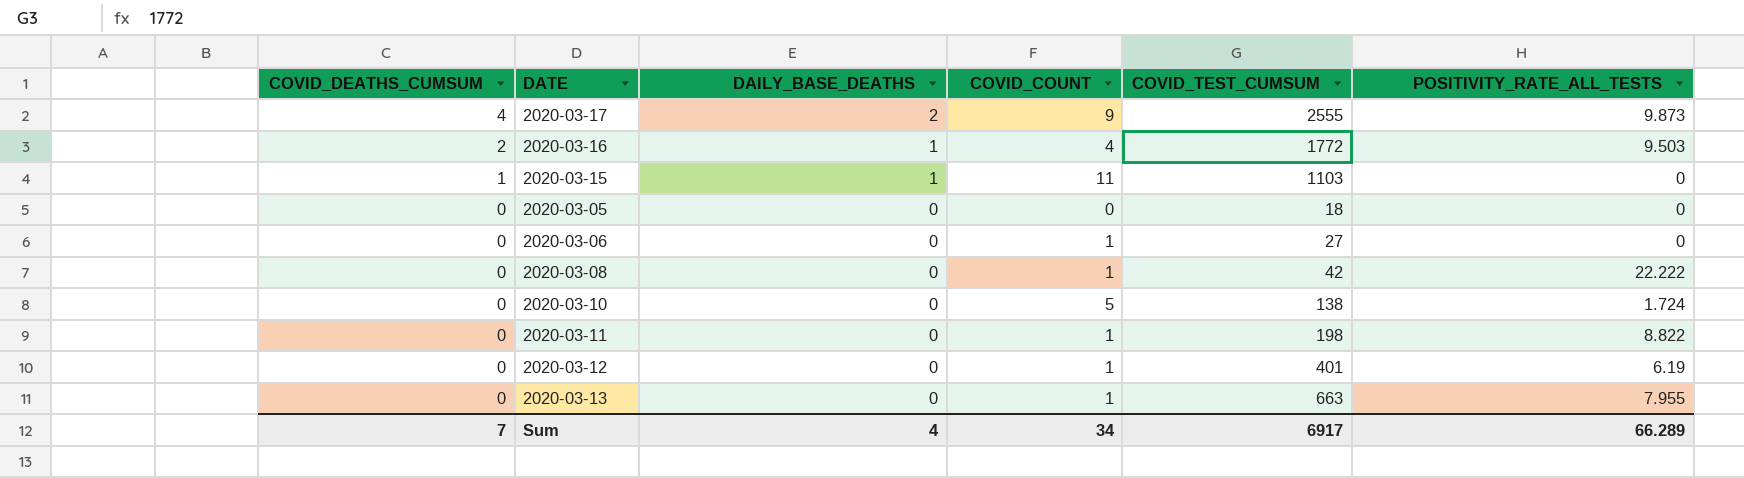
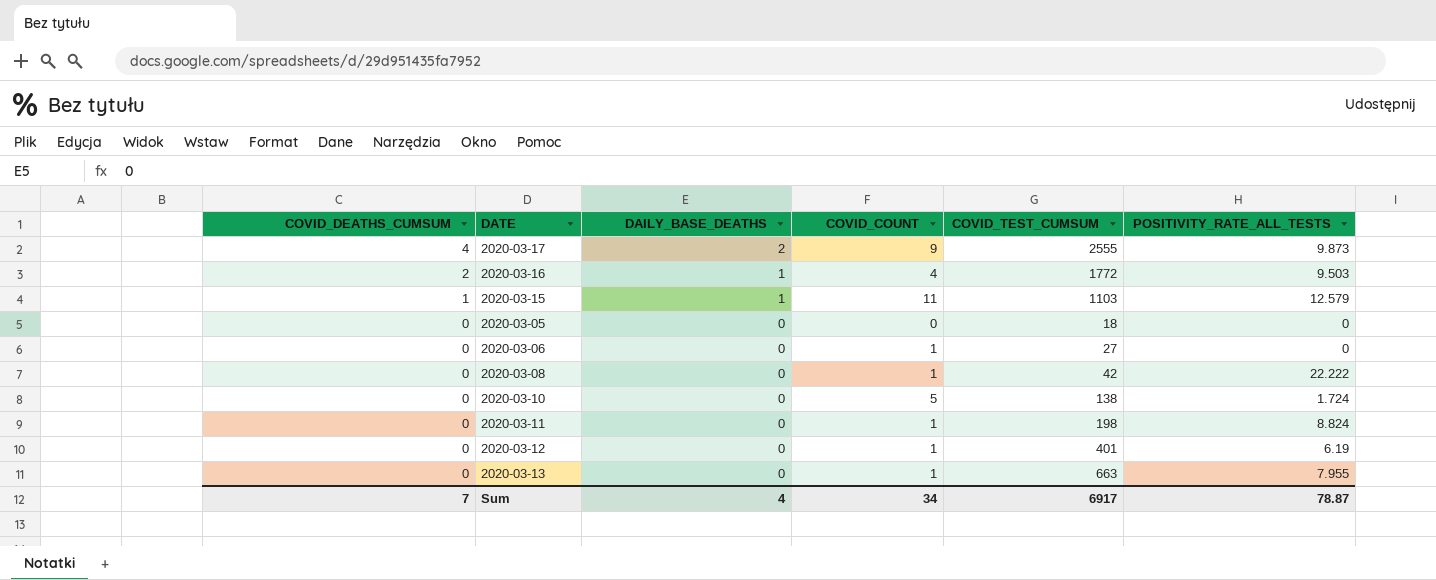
2020-03-15 | POSITIVITY_RATE_ALL_TESTS: 0 -> 12.579
2020-03-11 | POSITIVITY_RATE_ALL_TESTS: 8.822 -> 8.824
Sum | POSITIVITY_RATE_ALL_TESTS: 66.289 -> 78.87

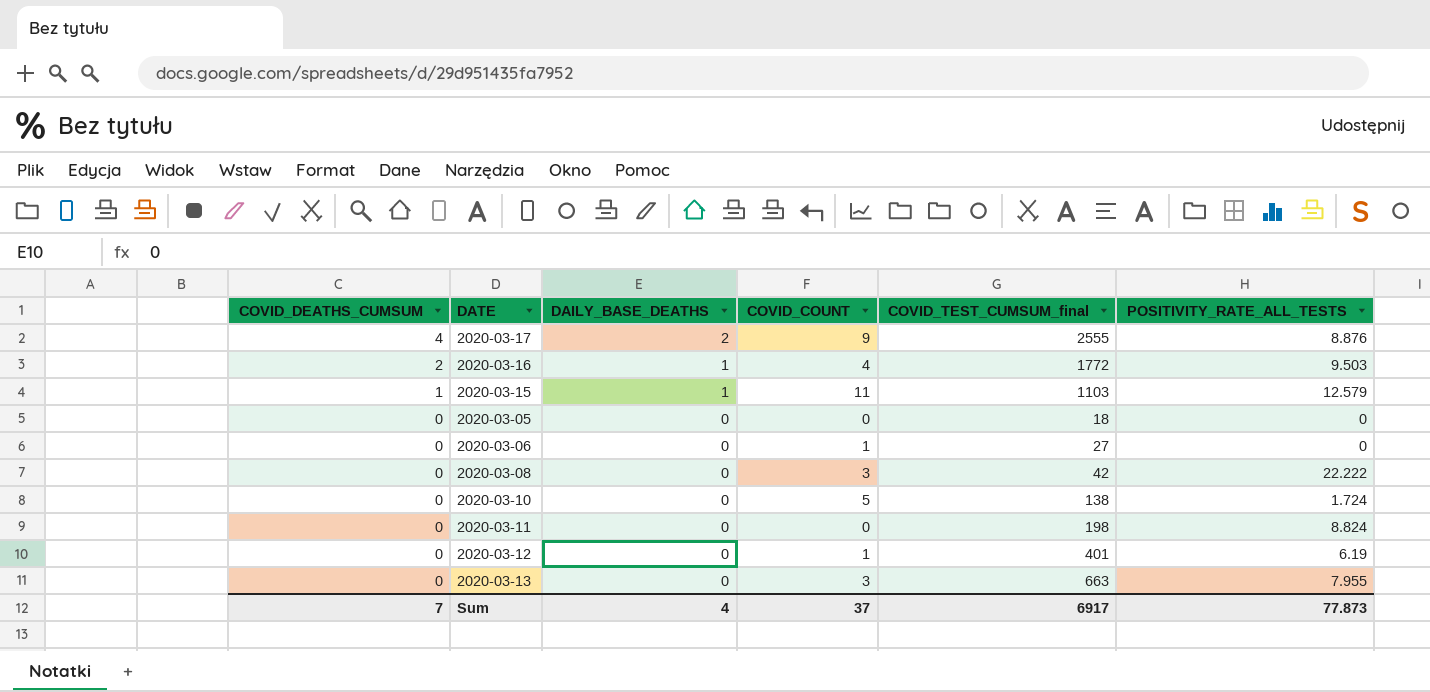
column name: COVID_TEST_CUMSUM -> COVID_TEST_CUMSUM_final
2020-03-17 | POSITIVITY_RATE_ALL_TESTS: 9.873 -> 8.876
2020-03-08 | COVID_COUNT: 1 -> 3
2020-03-11 | COVID_COUNT: 1 -> 0
2020-03-13 | COVID_COUNT: 1 -> 3
Sum | COVID_COUNT: 34 -> 37
Sum | POSITIVITY_RATE_ALL_TESTS: 78.87 -> 77.873

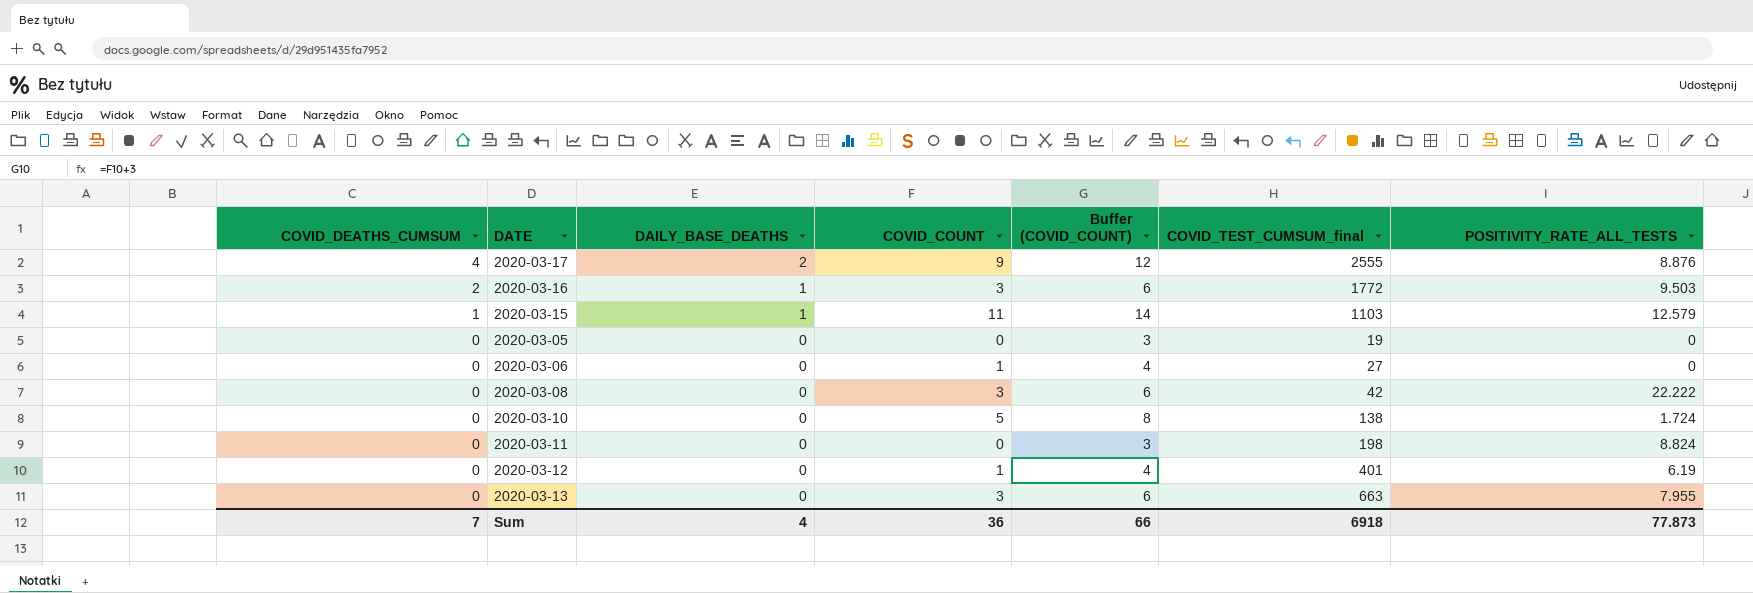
column Buffer (COVID_COUNT) | formula: none -> [COVID_COUNT] + 3
2020-03-16 | COVID_COUNT: 4 -> 3
2020-03-05 | COVID_TEST_CUMSUM_final: 18 -> 19
Sum | COVID_COUNT: 37 -> 36
Sum | COVID_TEST_CUMSUM_final: 6917 -> 6918

